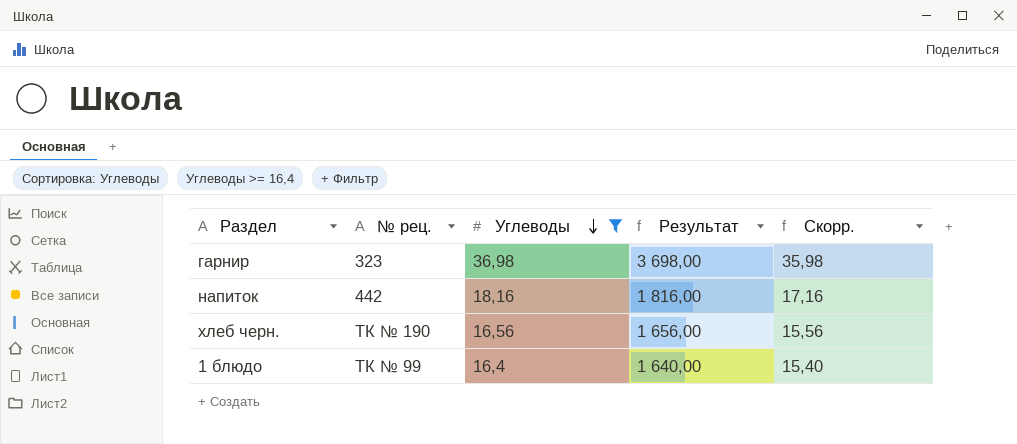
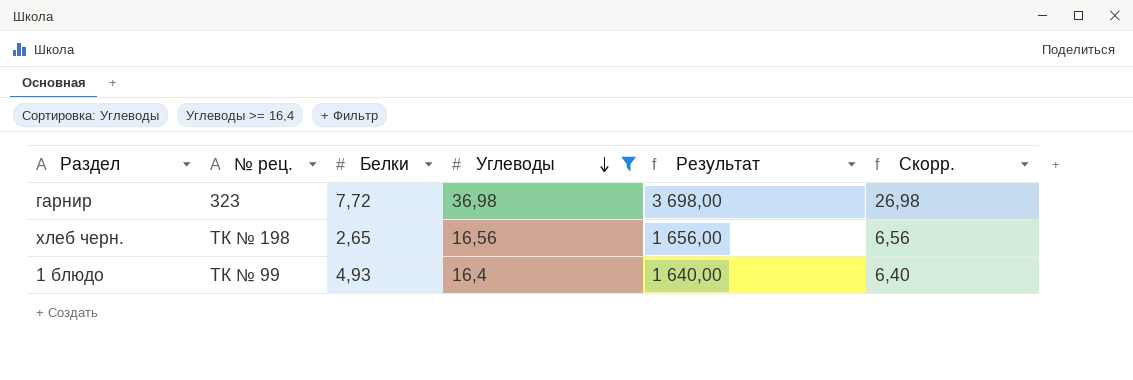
column Белки | position: none -> 3
column Скорр. | formula: [Углеводы] - 1 -> [Углеводы] - 10
row напиток: 442 | 18,16 | 1 816,00 | 17,16 -> none
хлеб черн. | № рец.: ТК № 190 -> ТК № 198

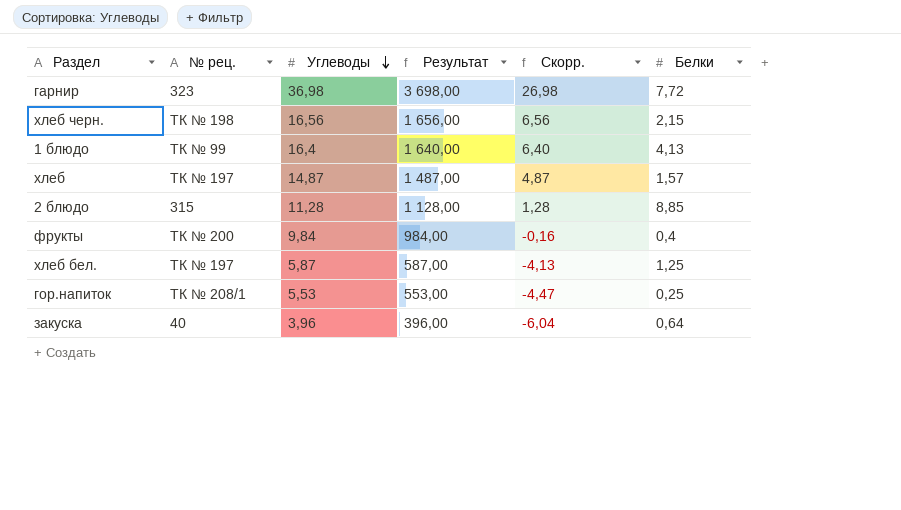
filter: Углеводы >= 16,4 -> none
column Белки | position: 3 -> 6
хлеб черн. | Белки: 2,65 -> 2,15
1 блюдо | Белки: 4,93 -> 4,13

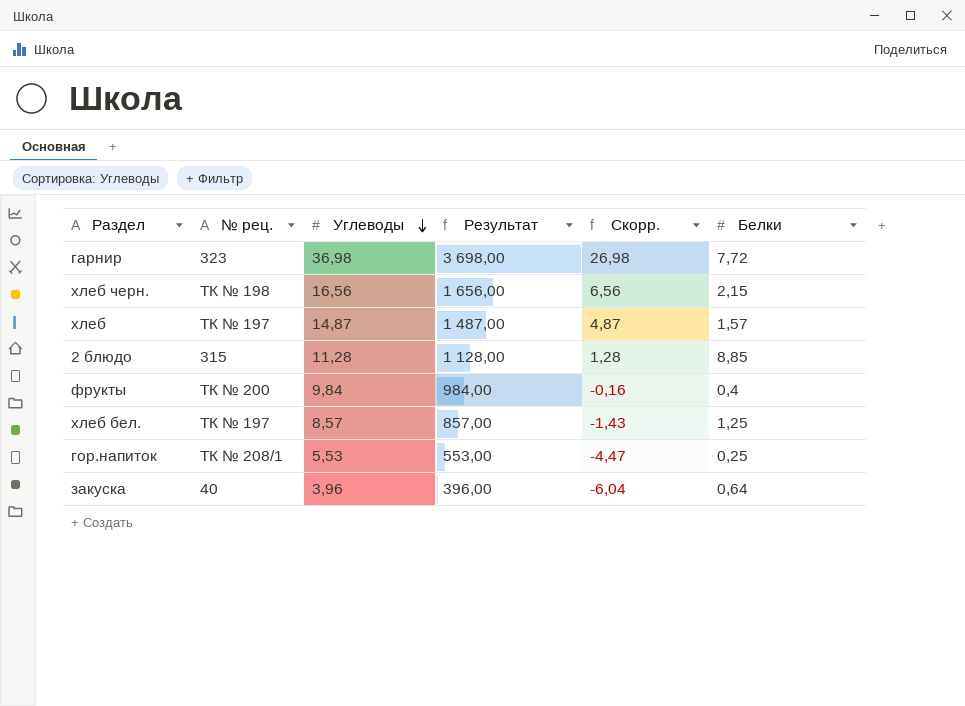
row 1 блюдо: ТК № 99 | 16,4 | 1 640,00 | 6,40 | 4,13 -> none
хлеб бел. | Углеводы: 5,87 -> 8,57
хлеб бел. | Результат: 587,00 -> 857,00
хлеб бел. | Скорр.: -4,13 -> -1,43

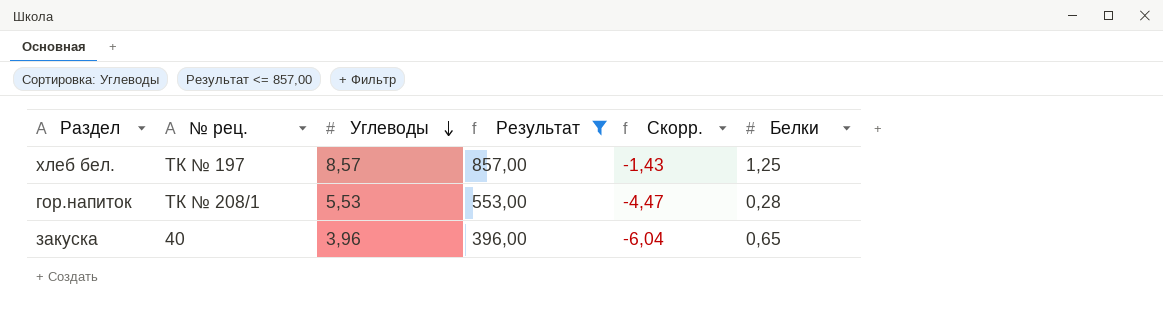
filter: none -> Результат <= 857,00
гор.напиток | Белки: 0,25 -> 0,28
закуска | Белки: 0,64 -> 0,65

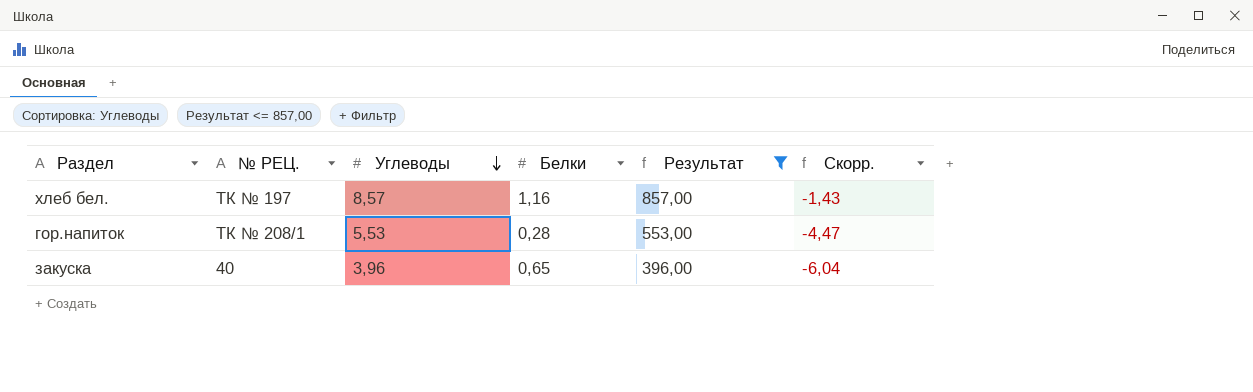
column name: № рец. -> № РЕЦ.
column Белки | position: 6 -> 4
хлеб бел. | Белки: 1,25 -> 1,16

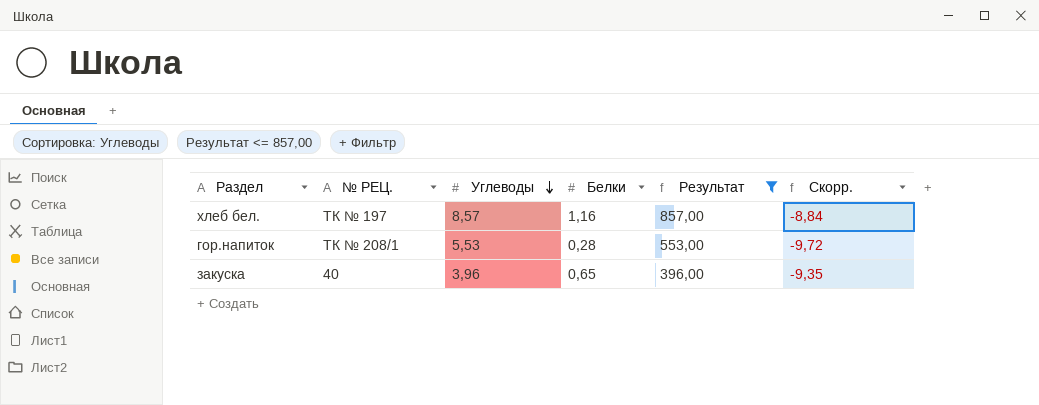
column Скорр. | formula: [Углеводы] - 10 -> [Белки] - 10

